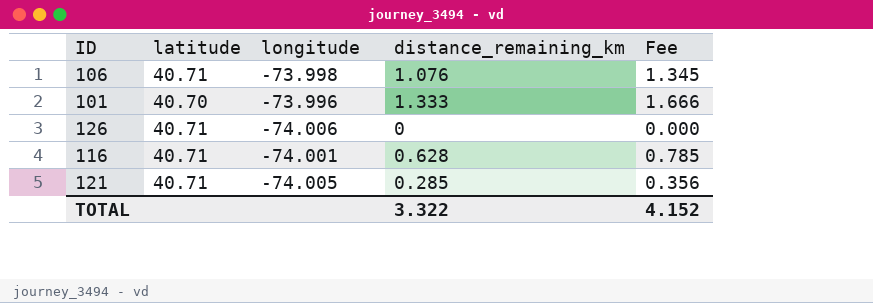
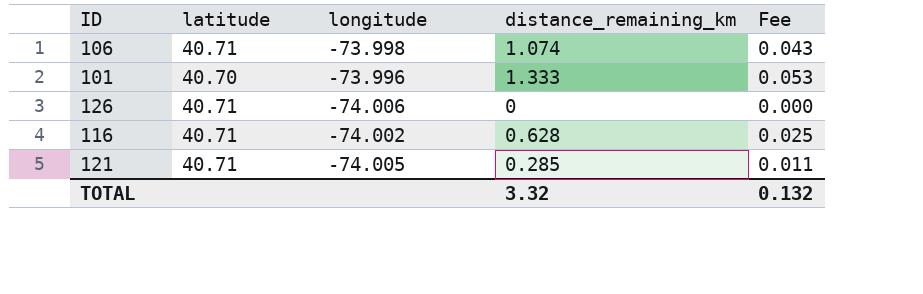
column Fee | formula: [distance_remaining_km] * 1.25 -> [distance_remaining_km] * 0.04
106 | distance_remaining_km: 1.076 -> 1.074
116 | longitude: -74.001 -> -74.002
TOTAL | distance_remaining_km: 3.322 -> 3.32
TOTAL | Fee: 4.152 -> 0.132

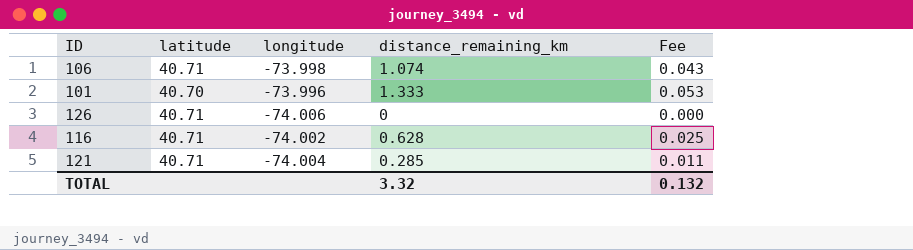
121 | longitude: -74.005 -> -74.004

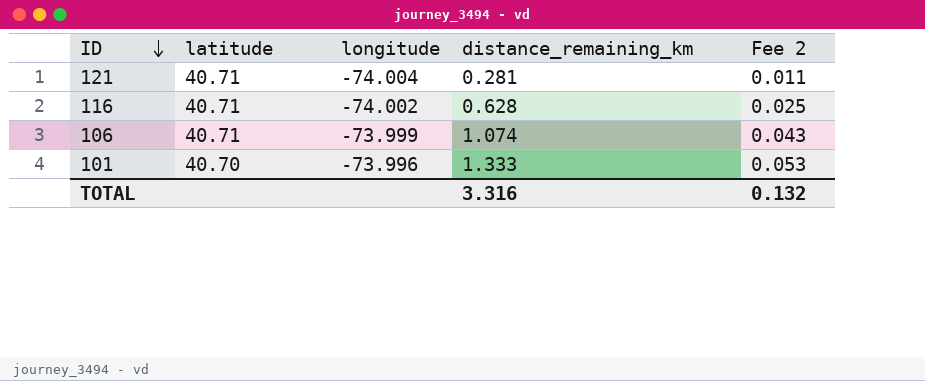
row order: none -> ID descending
column name: Fee -> Fee 2
row 126: 40.71 | -74.006 | 0 | 0.000 -> none
121 | distance_remaining_km: 0.285 -> 0.281
106 | longitude: -73.998 -> -73.999
TOTAL | distance_remaining_km: 3.32 -> 3.316

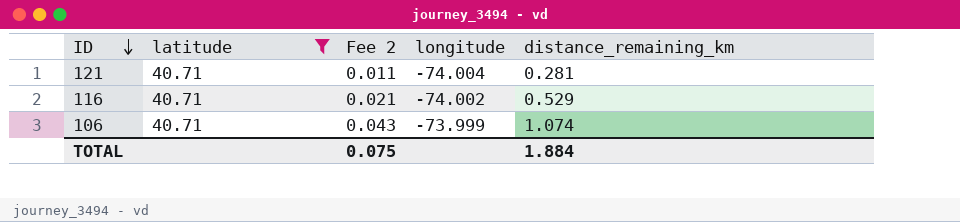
filter: none -> latitude = 40.71
column Fee 2 | position: 5 -> 3
116 | Fee 2: 0.025 -> 0.021
116 | distance_remaining_km: 0.628 -> 0.529
TOTAL | Fee 2: 0.132 -> 0.075
TOTAL | distance_remaining_km: 3.316 -> 1.884

